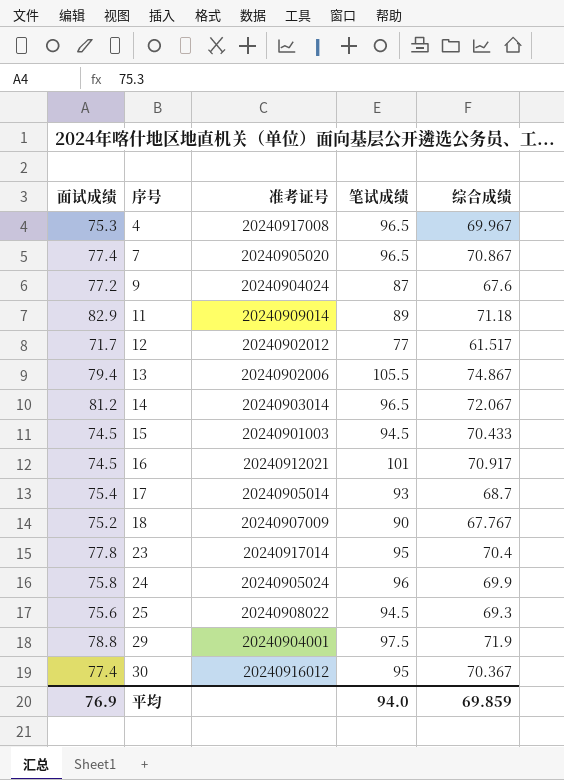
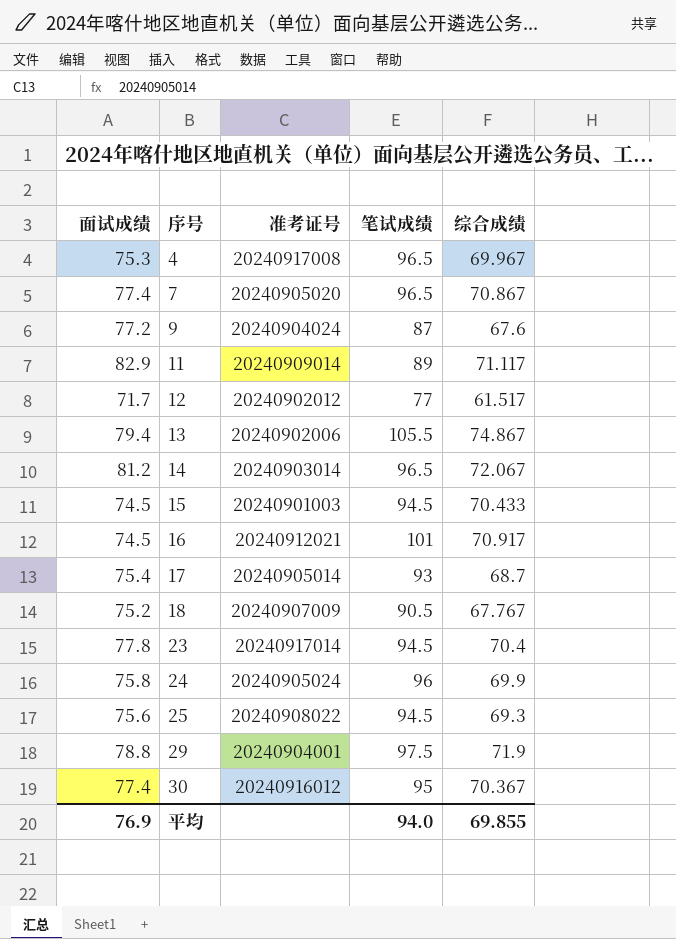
11 | 综合成绩: 71.18 -> 71.117
18 | 笔试成绩: 90 -> 90.5
23 | 笔试成绩: 95 -> 94.5
平均 | 综合成绩: 69.859 -> 69.855

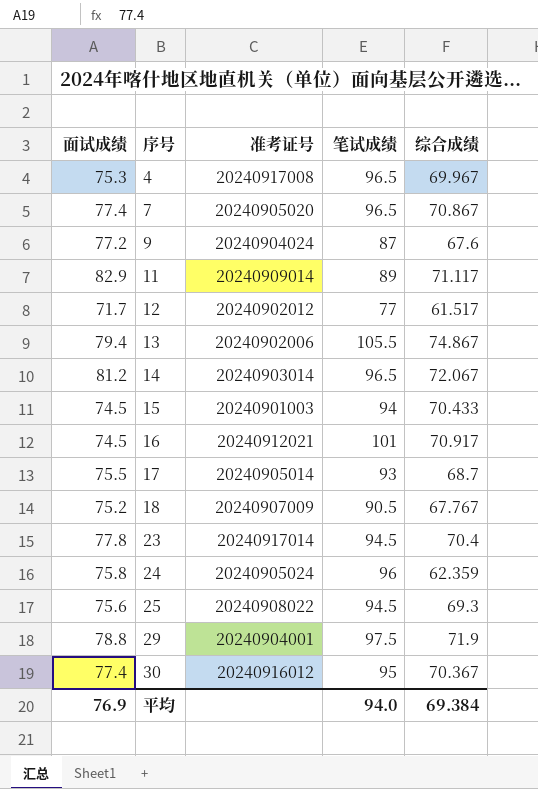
15 | 笔试成绩: 94.5 -> 94
17 | 面试成绩: 75.4 -> 75.5
24 | 综合成绩: 69.9 -> 62.359
平均 | 综合成绩: 69.855 -> 69.384

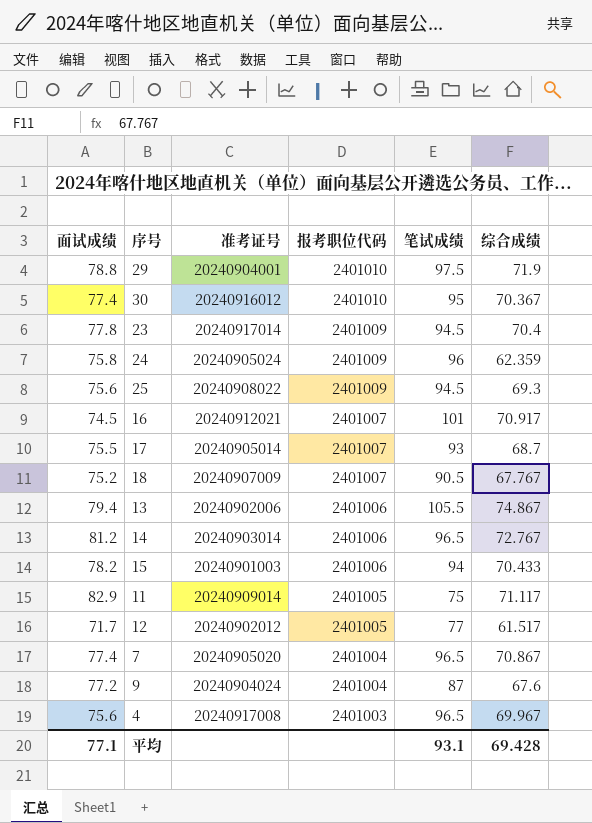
row order: 序号 ascending -> 报考职位代码 descending
column 报考职位代码 | position: none -> 4
14 | 综合成绩: 72.067 -> 72.767
15 | 面试成绩: 74.5 -> 78.2
11 | 笔试成绩: 89 -> 75
4 | 面试成绩: 75.3 -> 75.6
平均 | 面试成绩: 76.9 -> 77.1
平均 | 笔试成绩: 94.0 -> 93.1
平均 | 综合成绩: 69.384 -> 69.428

